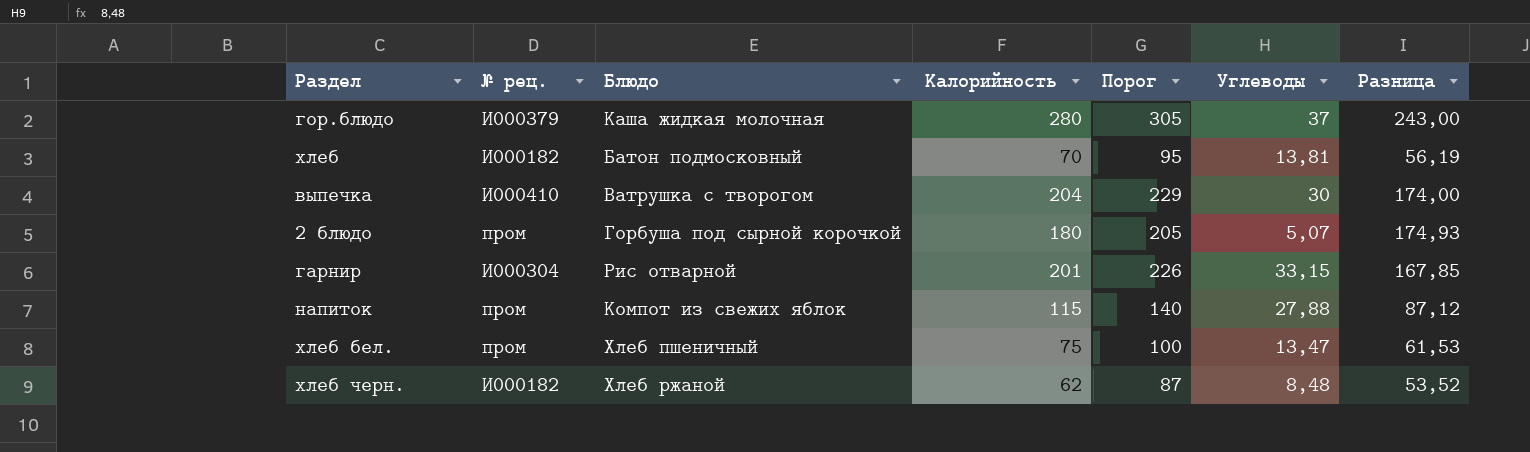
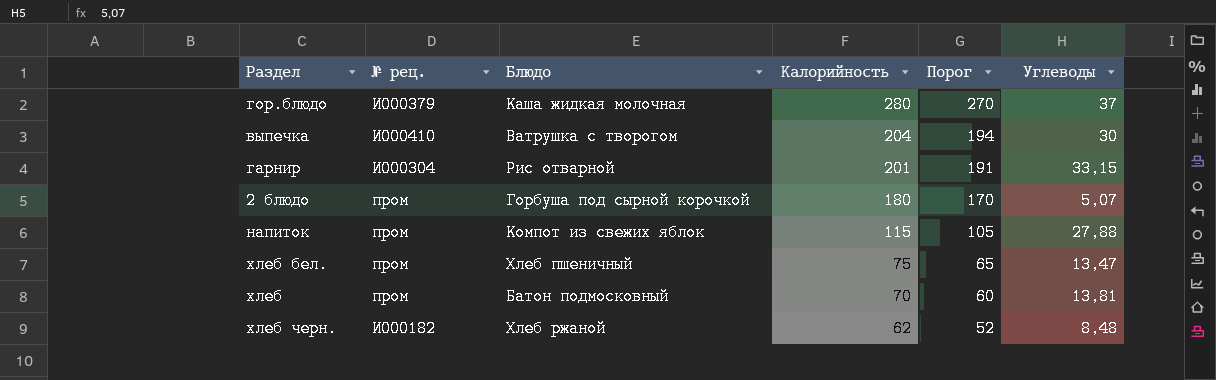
row order: none -> Калорийность descending
column Разница | formula: [Калорийность] - [Углеводы] -> none
column Порог | formula: [Калорийность] + 25 -> [Калорийность] - 10
хлеб | № рец.: И000182 -> пром

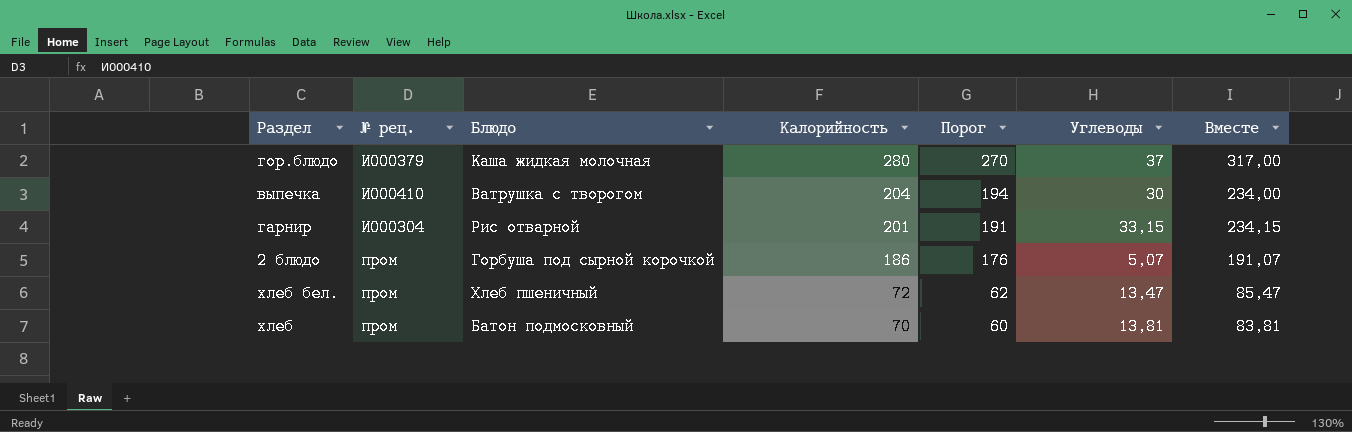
column Вместе | formula: none -> [Калорийность] + [Углеводы]
row напиток: пром | Компот из свежих яблок | 115 | 105 | 27,88 -> none
row хлеб черн.: И000182 | Хлеб ржаной | 62 | 52 | 8,48 -> none
2 блюдо | Калорийность: 180 -> 186
2 блюдо | Порог: 170 -> 176
хлеб бел. | Калорийность: 75 -> 72
хлеб бел. | Порог: 65 -> 62

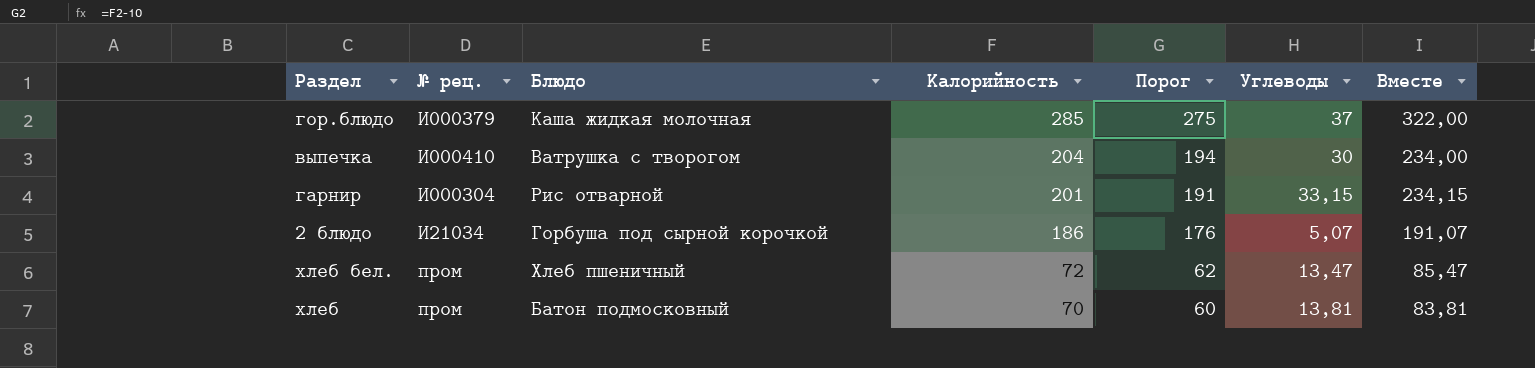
гор.блюдо | Калорийность: 280 -> 285
гор.блюдо | Порог: 270 -> 275
гор.блюдо | Вместе: 317,00 -> 322,00
2 блюдо | № рец.: пром -> И21034

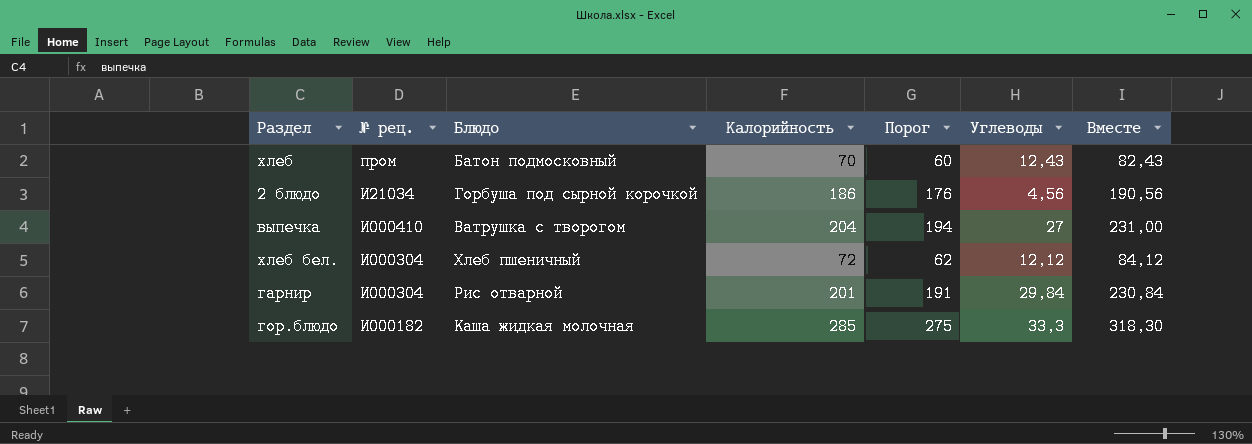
row order: Калорийность descending -> № рец. descending
хлеб | Углеводы: 13,81 -> 12,43
хлеб | Вместе: 83,81 -> 82,43
2 блюдо | Углеводы: 5,07 -> 4,56
2 блюдо | Вместе: 191,07 -> 190,56
выпечка | Углеводы: 30 -> 27
выпечка | Вместе: 234,00 -> 231,00
хлеб бел. | № рец.: пром -> И000304
хлеб бел. | Углеводы: 13,47 -> 12,12
хлеб бел. | Вместе: 85,47 -> 84,12
гарнир | Углеводы: 33,15 -> 29,84
гарнир | Вместе: 234,15 -> 230,84
гор.блюдо | № рец.: И000379 -> И000182
гор.блюдо | Углеводы: 37 -> 33,3
гор.блюдо | Вместе: 322,00 -> 318,30

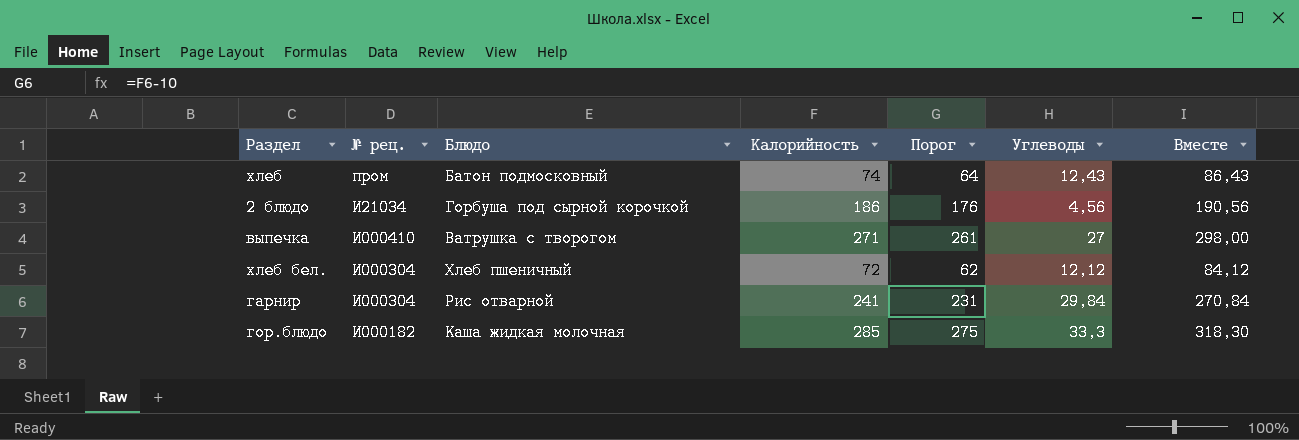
хлеб | Калорийность: 70 -> 74
хлеб | Порог: 60 -> 64
хлеб | Вместе: 82,43 -> 86,43
выпечка | Калорийность: 204 -> 271
выпечка | Порог: 194 -> 261
выпечка | Вместе: 231,00 -> 298,00
гарнир | Калорийность: 201 -> 241
гарнир | Порог: 191 -> 231
гарнир | Вместе: 230,84 -> 270,84

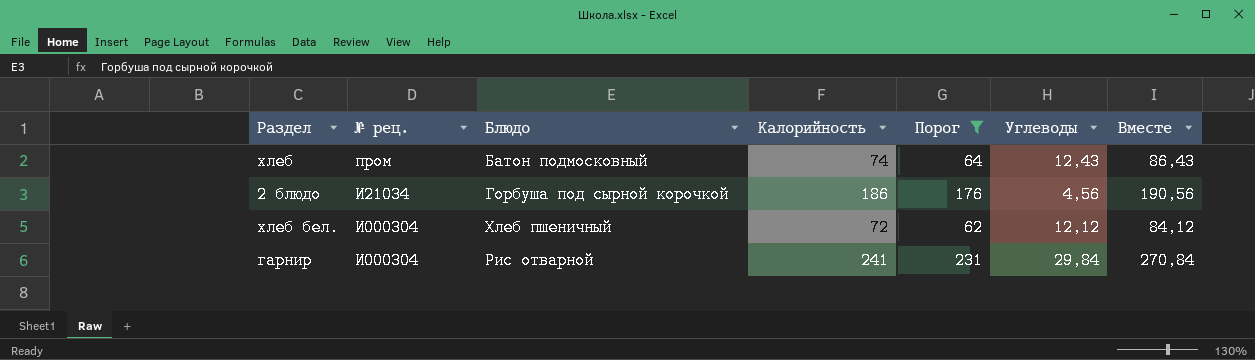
filter: none -> Порог <= 231

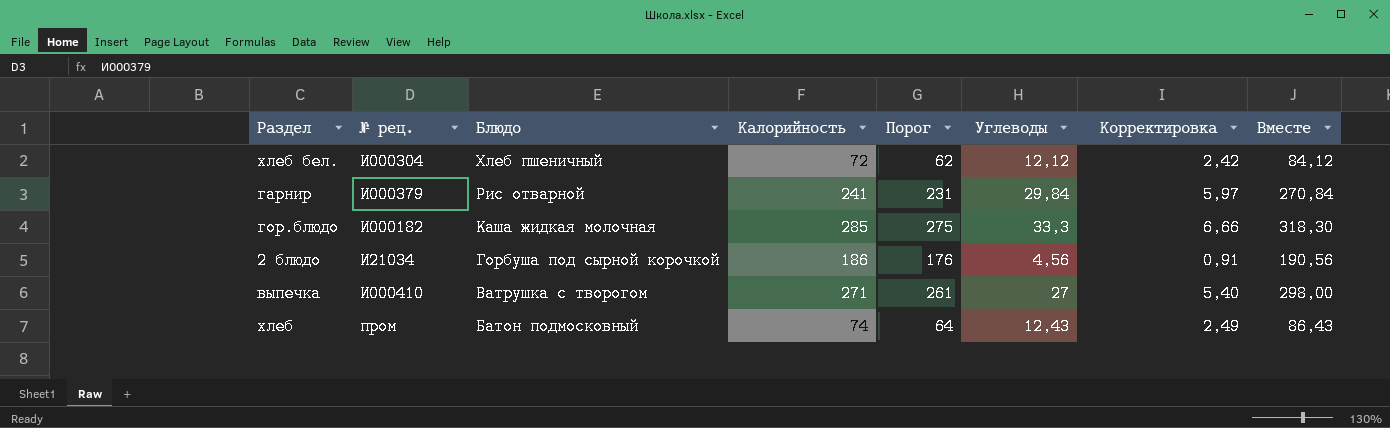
filter: Порог <= 231 -> none
row order: № рец. descending -> Блюдо descending
column Корректировка | formula: none -> [Углеводы] * 0,2
гарнир | № рец.: И000304 -> И000379

